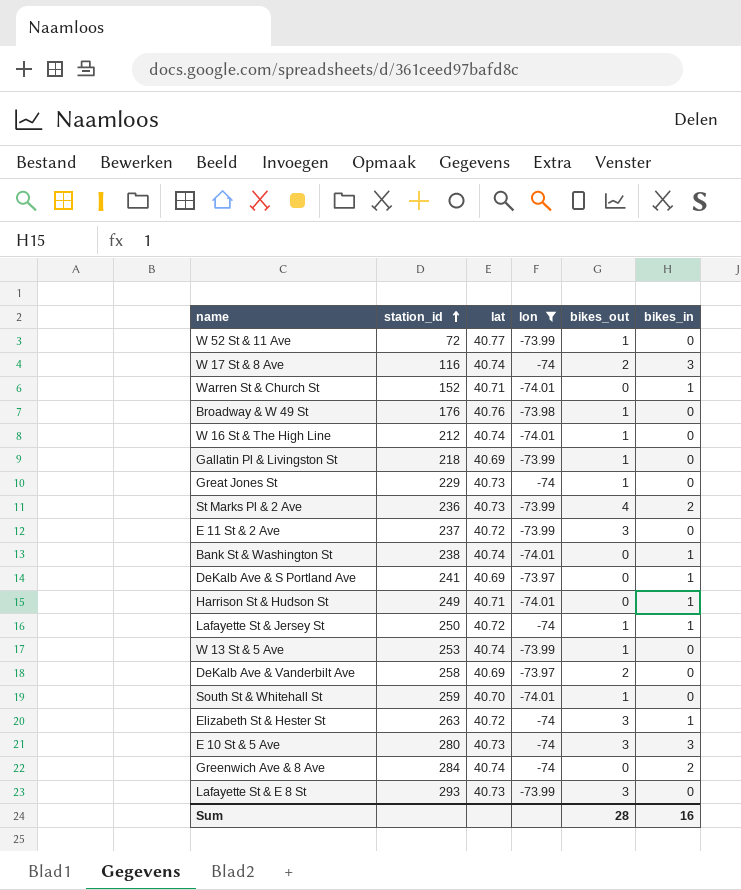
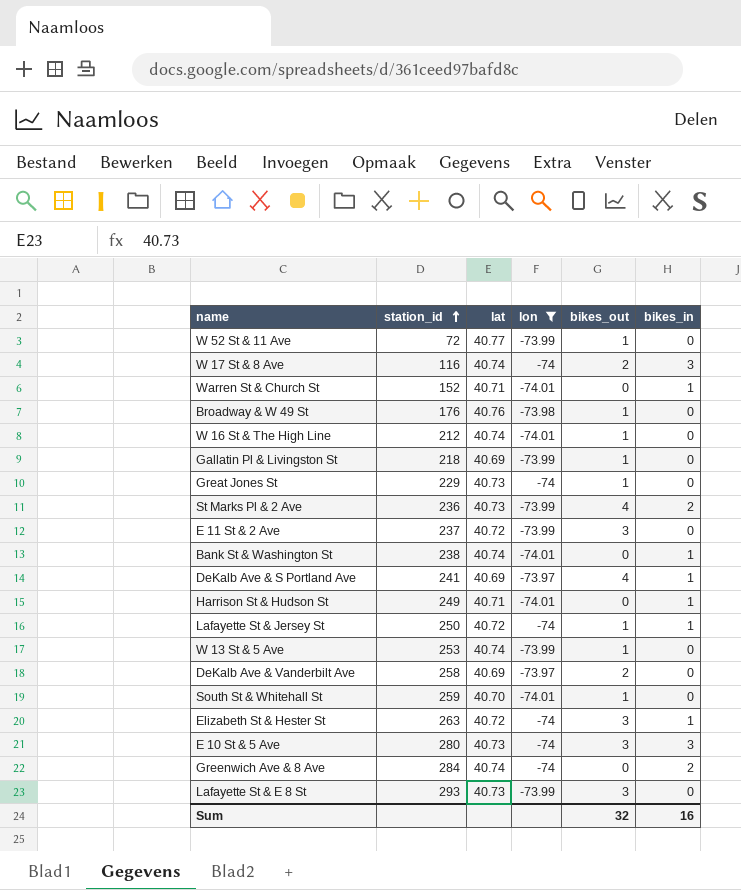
DeKalb Ave & S Portland Ave | bikes_out: 0 -> 4
Sum | bikes_out: 28 -> 32

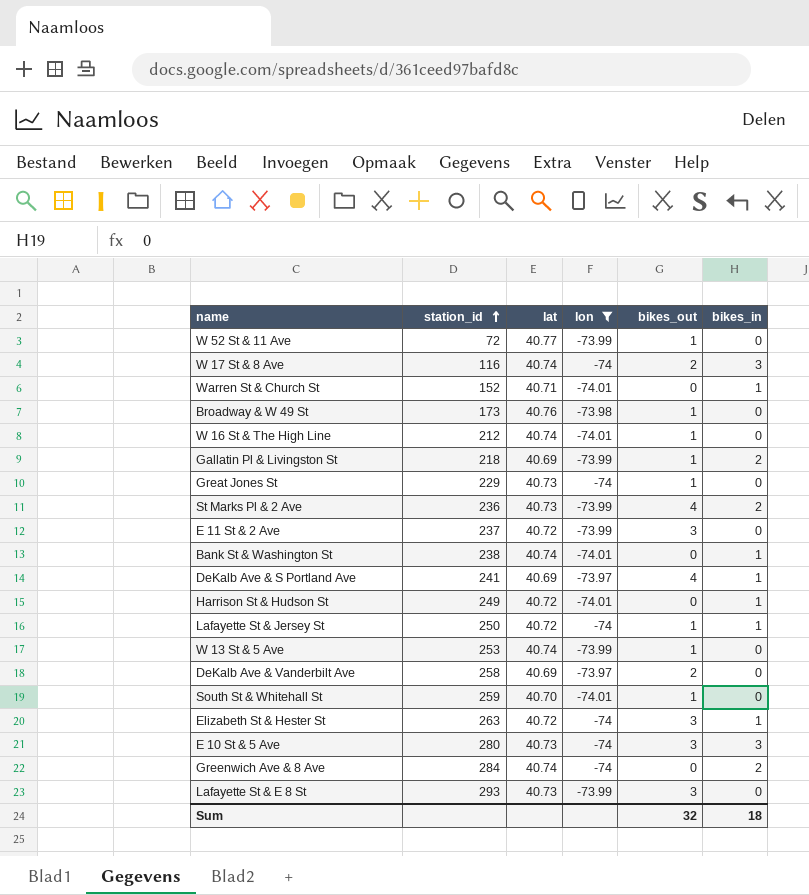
Broadway & W 49 St | station_id: 176 -> 173
Gallatin Pl & Livingston St | bikes_in: 0 -> 2
Harrison St & Hudson St | lat: 40.71 -> 40.72
Sum | bikes_in: 16 -> 18

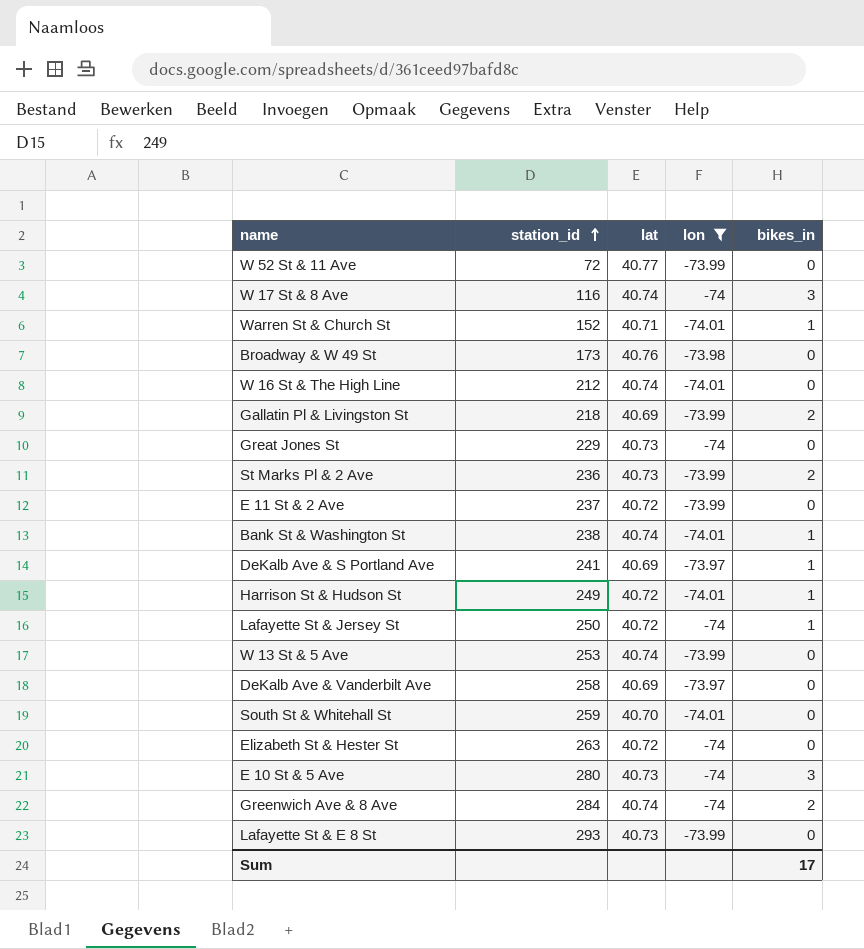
column bikes_out | position: 5 -> none
Elizabeth St & Hester St | bikes_in: 1 -> 0
Sum | bikes_in: 18 -> 17

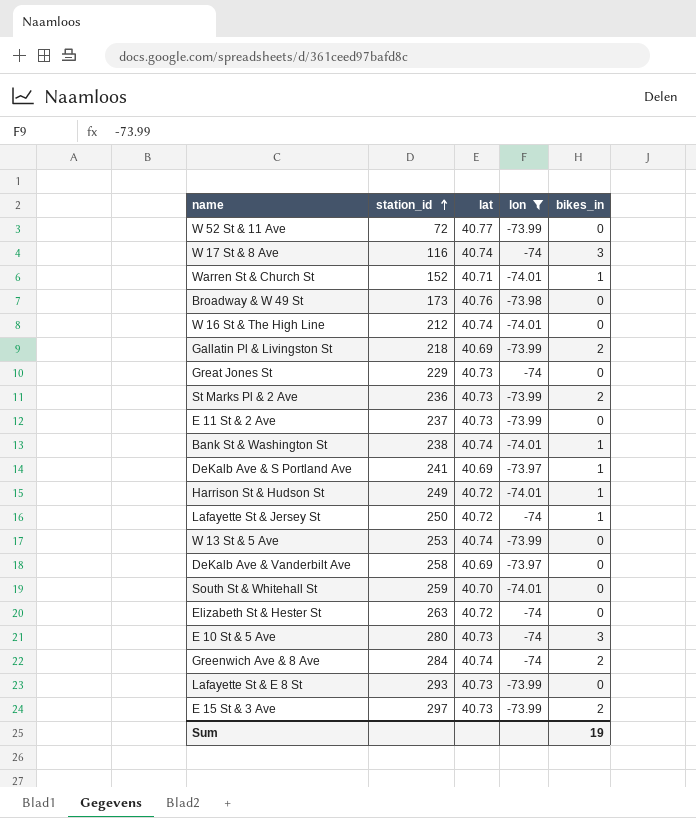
E 11 St & 2 Ave | lat: 40.72 -> 40.73
row E 15 St & 3 Ave: none -> 297 | 40.73 | -73.99 | 2
Sum | bikes_in: 17 -> 19

